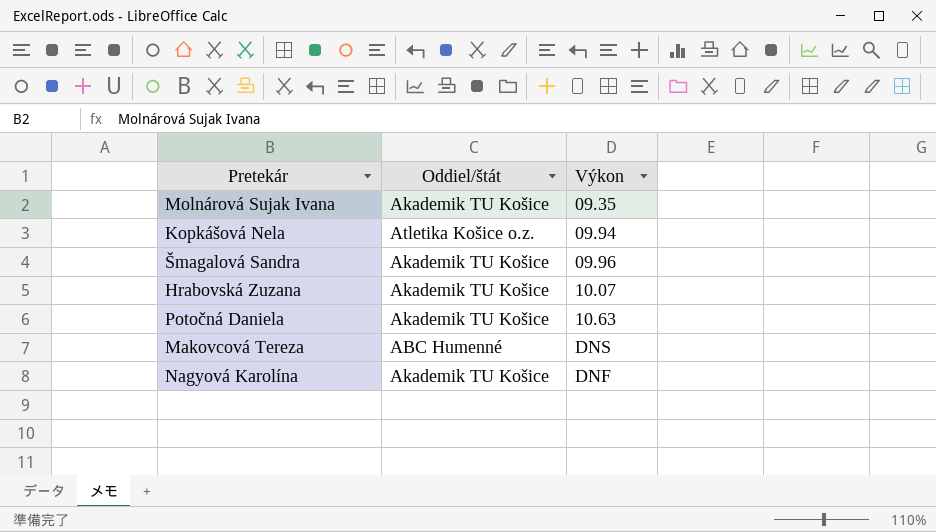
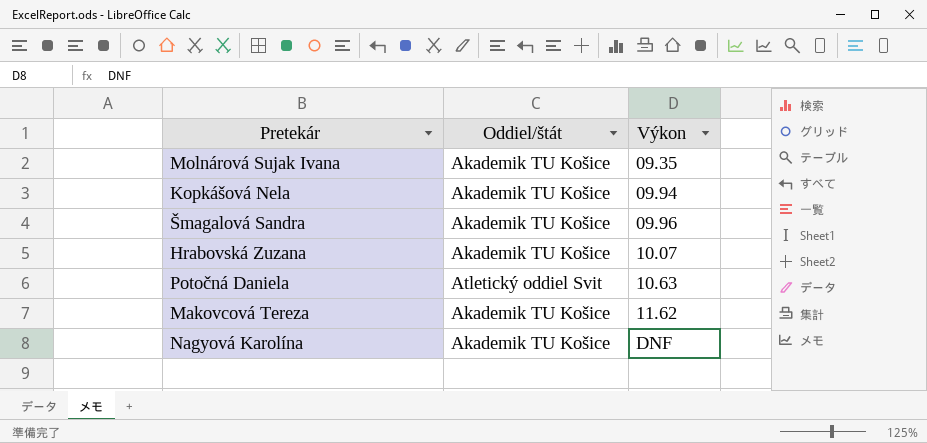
Kopkášová Nela | Oddiel/štát: Atletika Košice o.z. -> Akademik TU Košice
Potočná Daniela | Oddiel/štát: Akademik TU Košice -> Atletický oddiel Svit
Makovcová Tereza | Oddiel/štát: ABC Humenné -> Akademik TU Košice
Makovcová Tereza | Výkon: DNS -> 11.62

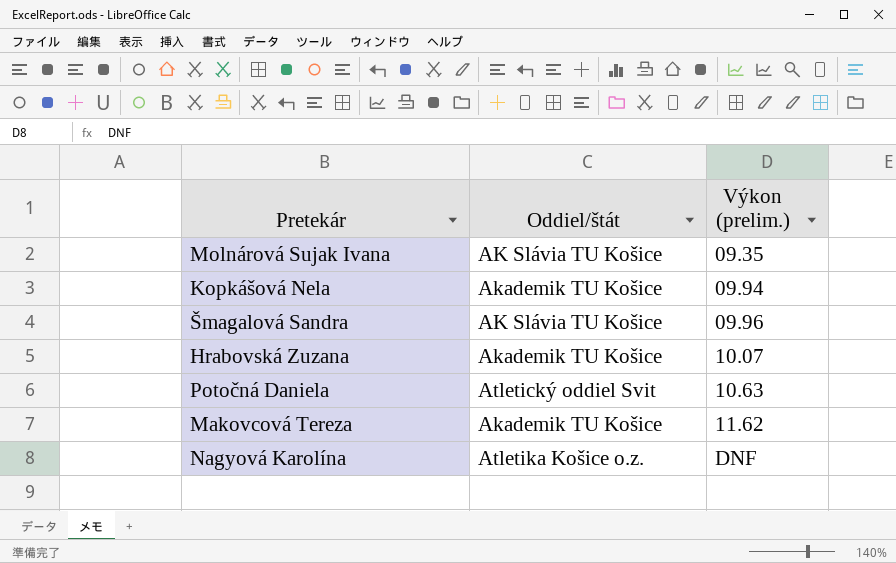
column name: Výkon -> Výkon (prelim.)
Molnárová Sujak Ivana | Oddiel/štát: Akademik TU Košice -> AK Slávia TU Košice
Šmagalová Sandra | Oddiel/štát: Akademik TU Košice -> AK Slávia TU Košice
Nagyová Karolína | Oddiel/štát: Akademik TU Košice -> Atletika Košice o.z.

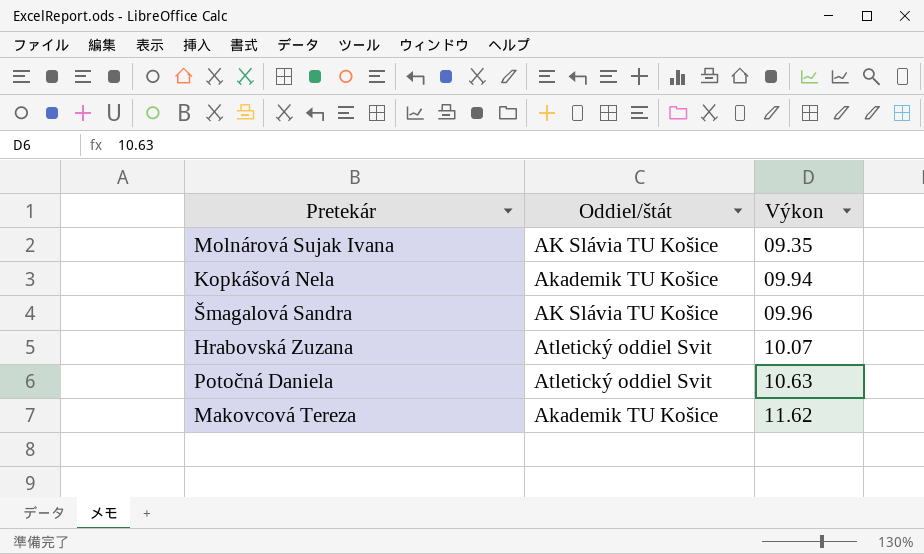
column name: Výkon (prelim.) -> Výkon
row Nagyová Karolína: Atletika Košice o.z. | DNF -> none
Hrabovská Zuzana | Oddiel/štát: Akademik TU Košice -> Atletický oddiel Svit

